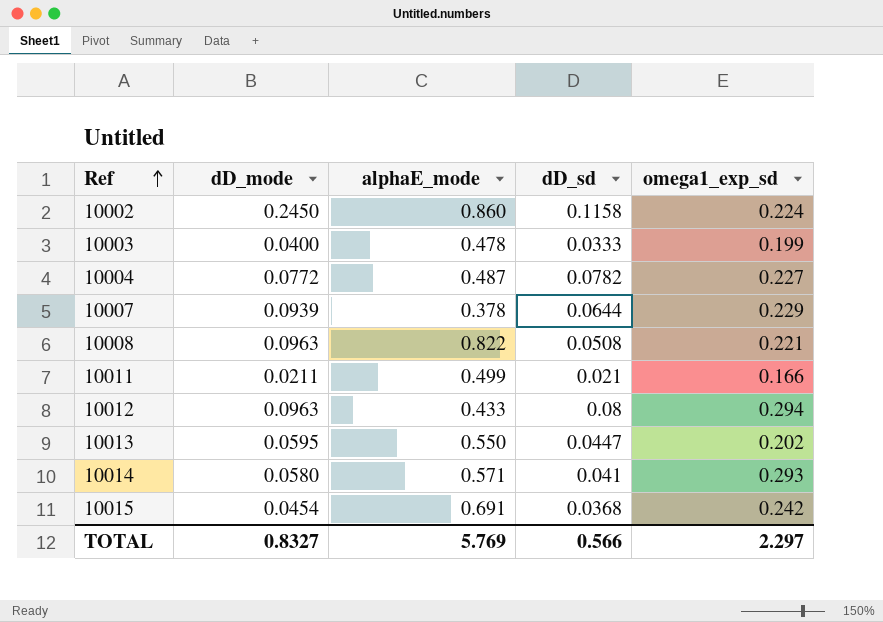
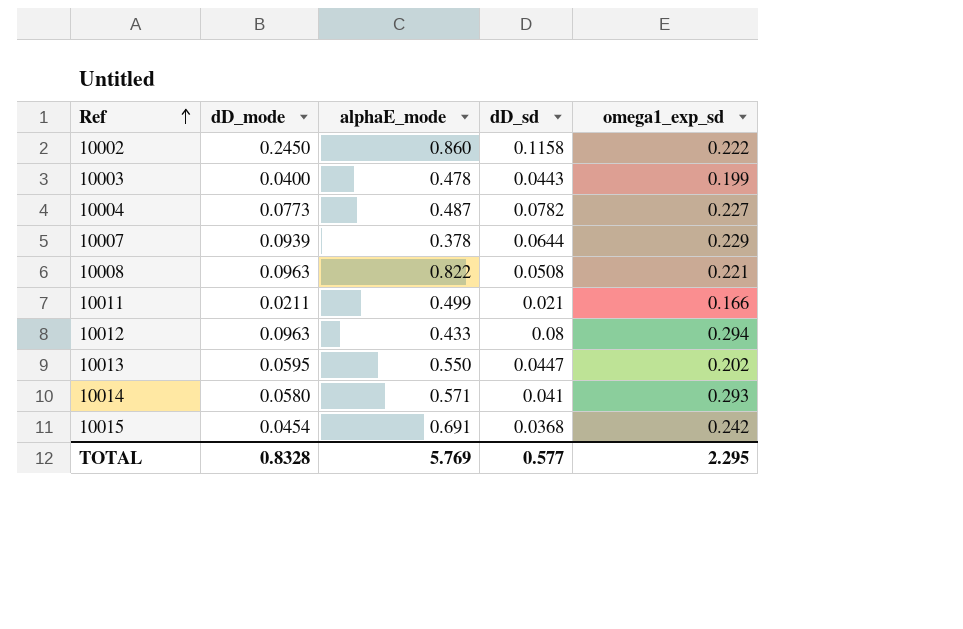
10002 | omega1_exp_sd: 0.224 -> 0.222
10003 | dD_sd: 0.0333 -> 0.0443
10004 | dD_mode: 0.0772 -> 0.0773
TOTAL | dD_mode: 0.8327 -> 0.8328
TOTAL | dD_sd: 0.566 -> 0.577
TOTAL | omega1_exp_sd: 2.297 -> 2.295

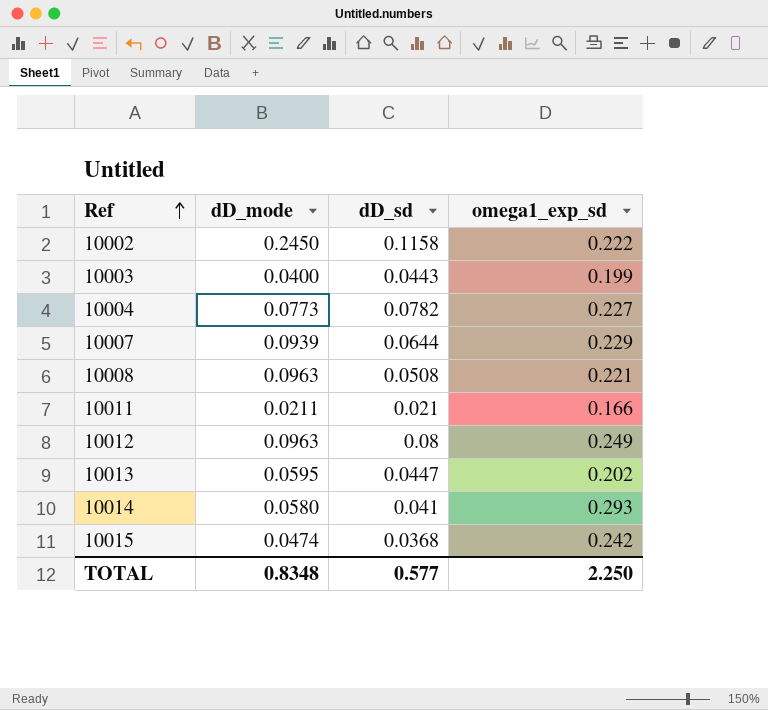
column alphaE_mode | position: 3 -> none
10012 | omega1_exp_sd: 0.294 -> 0.249
10015 | dD_mode: 0.0454 -> 0.0474
TOTAL | dD_mode: 0.8328 -> 0.8348
TOTAL | omega1_exp_sd: 2.295 -> 2.250

